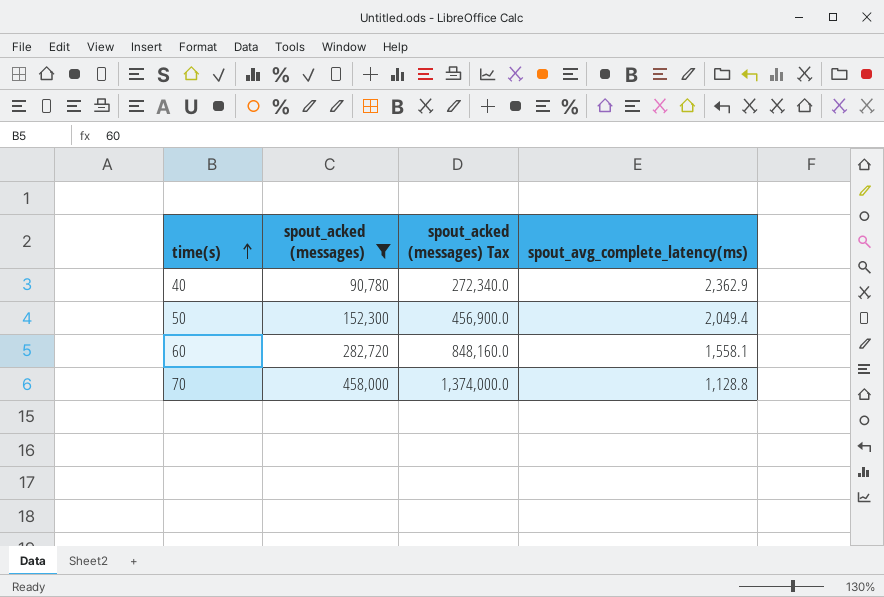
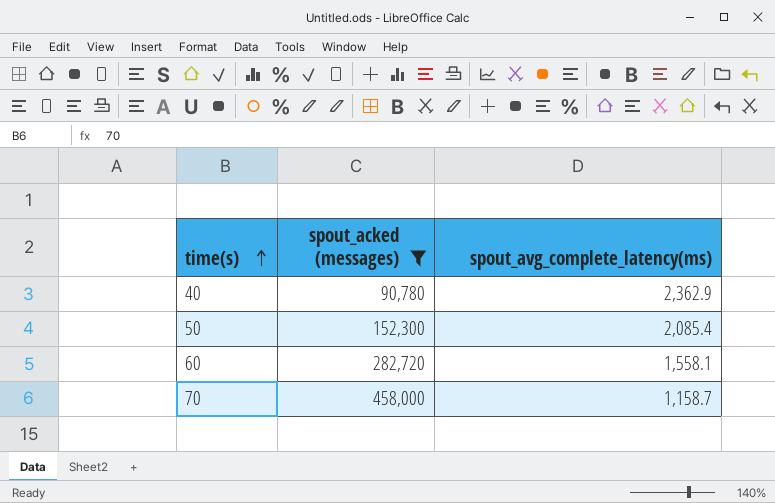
column spout_acked (messages) Tax | formula: [spout_acked (messages)] * 3 -> none
50 | spout_avg_complete_latency(ms): 2,049.4 -> 2,085.4
70 | spout_avg_complete_latency(ms): 1,128.8 -> 1,158.7

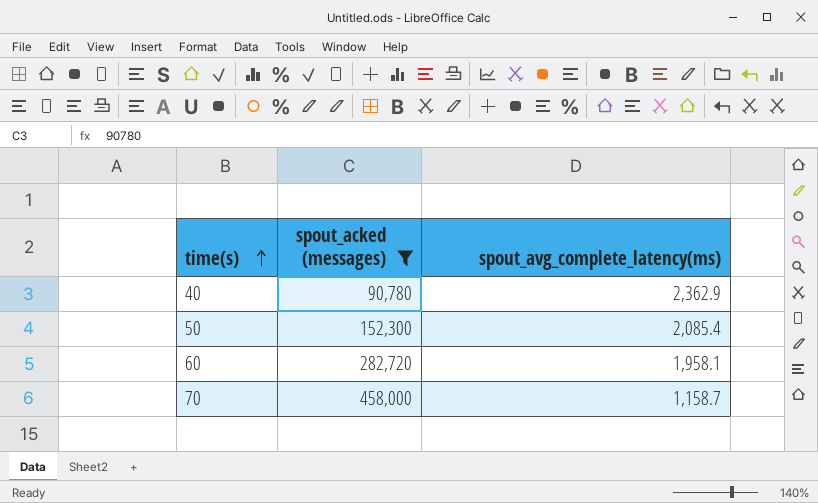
60 | spout_avg_complete_latency(ms): 1,558.1 -> 1,958.1

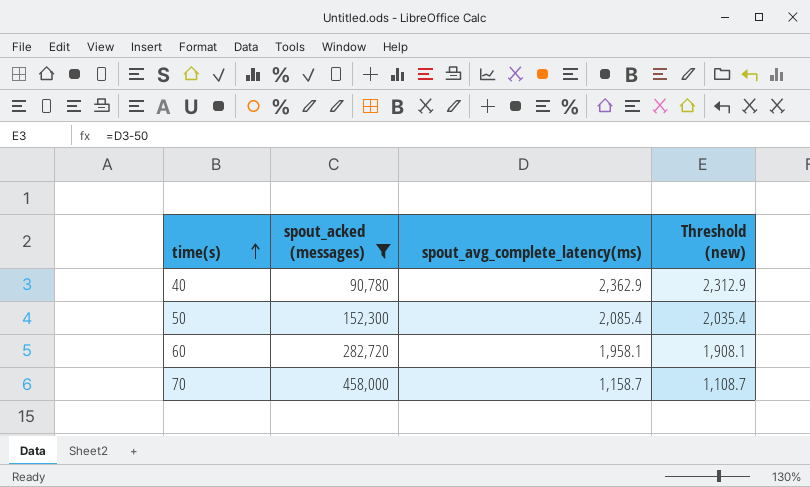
column Threshold (new) | formula: none -> [spout_avg_complete_latency(ms)] - 50

